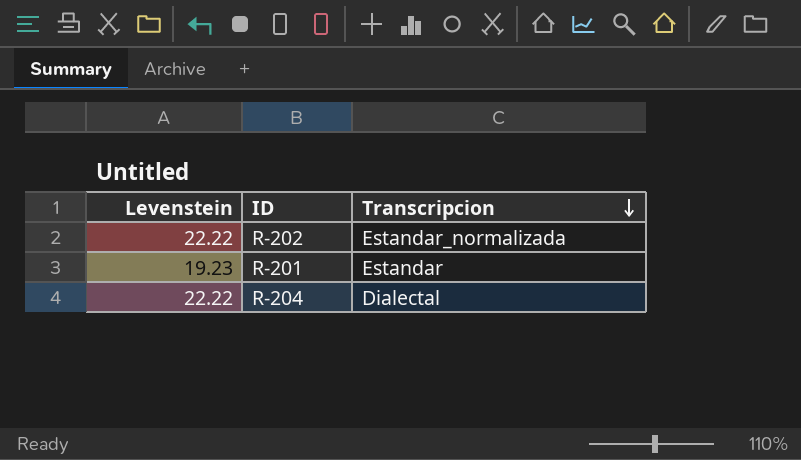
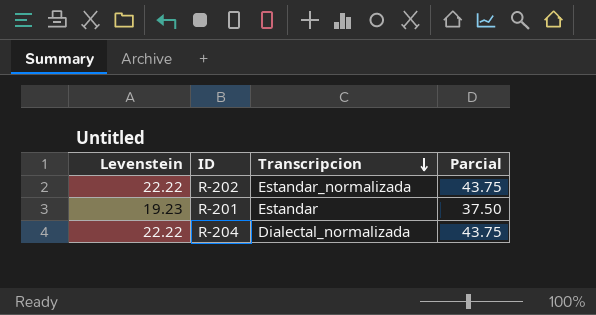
column Parcial | position: none -> 4
R-204 | Transcripcion: Dialectal -> Dialectal_normalizada

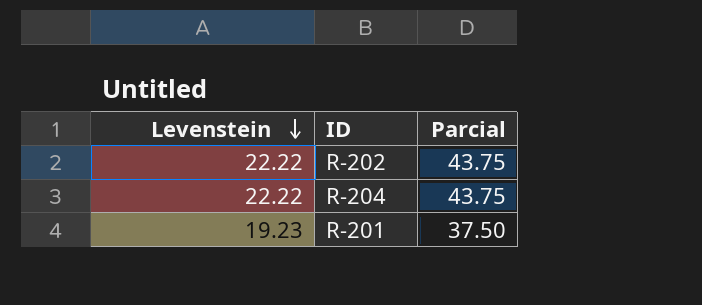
row order: Transcripcion descending -> Levenstein descending
column Transcripcion | position: 3 -> none

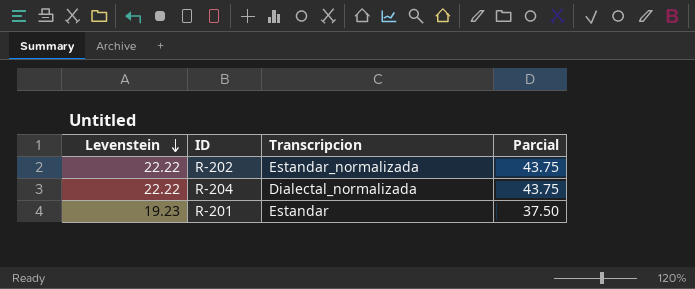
column Transcripcion | position: none -> 3

